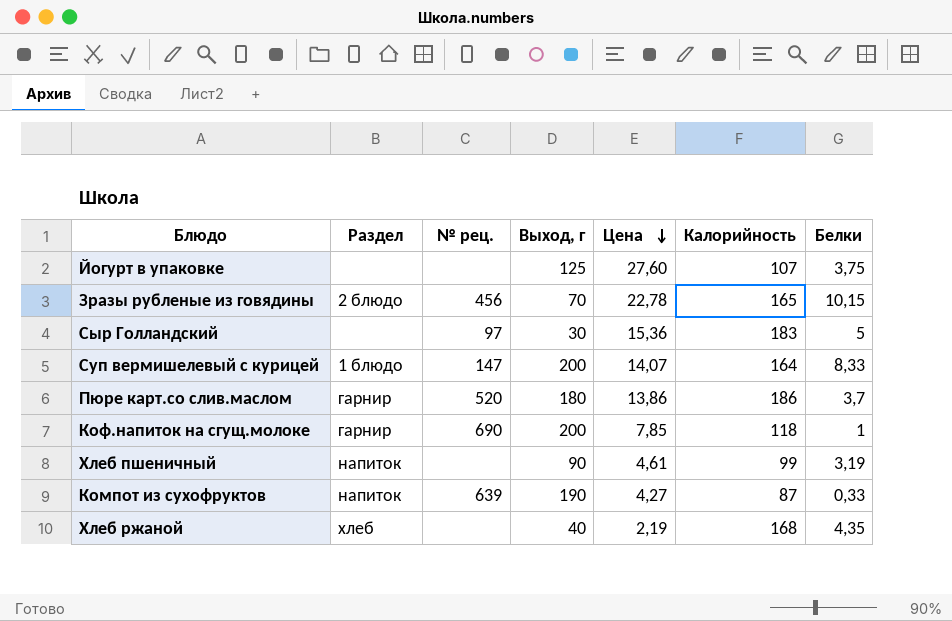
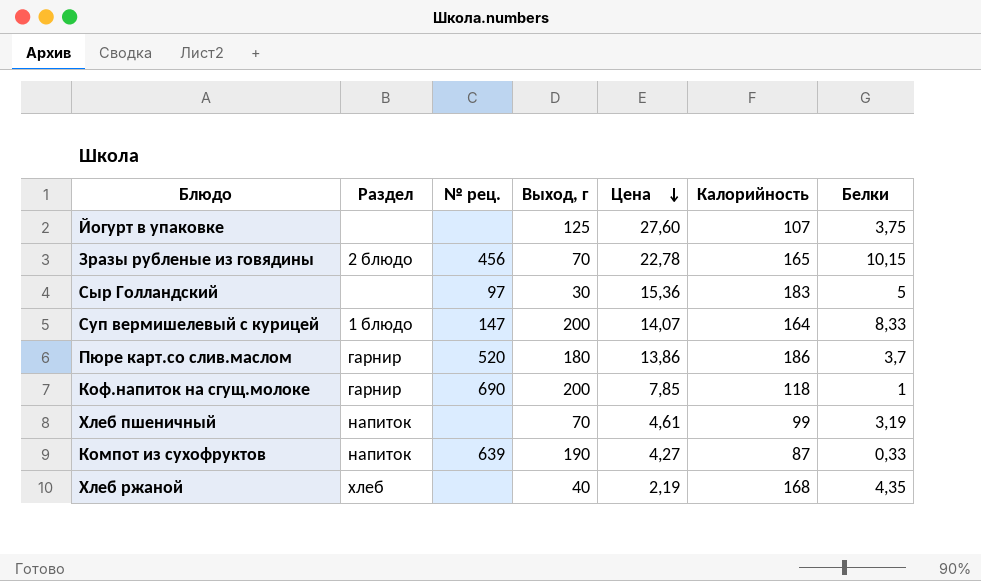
Хлеб пшеничный | Выход, г: 90 -> 70

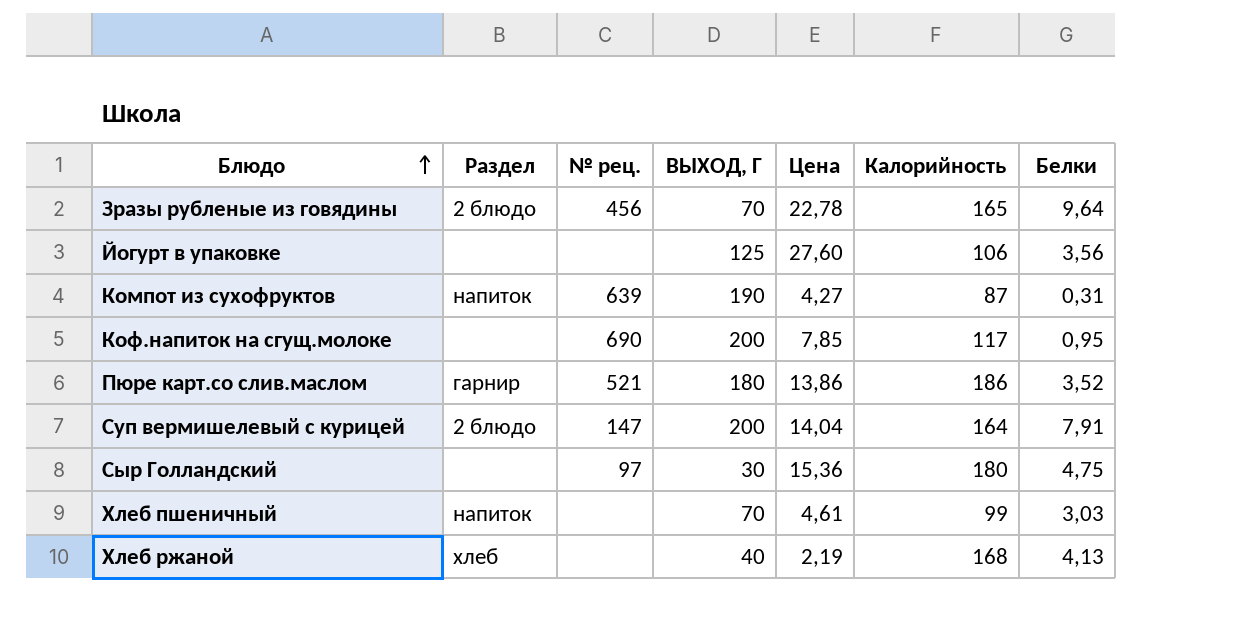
row order: Цена descending -> Блюдо ascending
column name: Выход, г -> ВЫХОД, Г
Зразы рубленые из говядины | Белки: 10,15 -> 9,64
Йогурт в упаковке | Калорийность: 107 -> 106
Йогурт в упаковке | Белки: 3,75 -> 3,56
Компот из сухофруктов | Белки: 0,33 -> 0,31
Коф.напиток на сгущ.молоке | Раздел: гарнир -> none
Коф.напиток на сгущ.молоке | Калорийность: 118 -> 117
Коф.напиток на сгущ.молоке | Белки: 1 -> 0,95
Пюре карт.со слив.маслом | № рец.: 520 -> 521
Пюре карт.со слив.маслом | Белки: 3,7 -> 3,52
Суп вермишелевый с курицей | Раздел: 1 блюдо -> 2 блюдо
Суп вермишелевый с курицей | Цена: 14,07 -> 14,04
Суп вермишелевый с курицей | Белки: 8,33 -> 7,91
Сыр Голландский | Калорийность: 183 -> 180
Сыр Голландский | Белки: 5 -> 4,75
Хлеб пшеничный | Белки: 3,19 -> 3,03
Хлеб ржаной | Белки: 4,35 -> 4,13

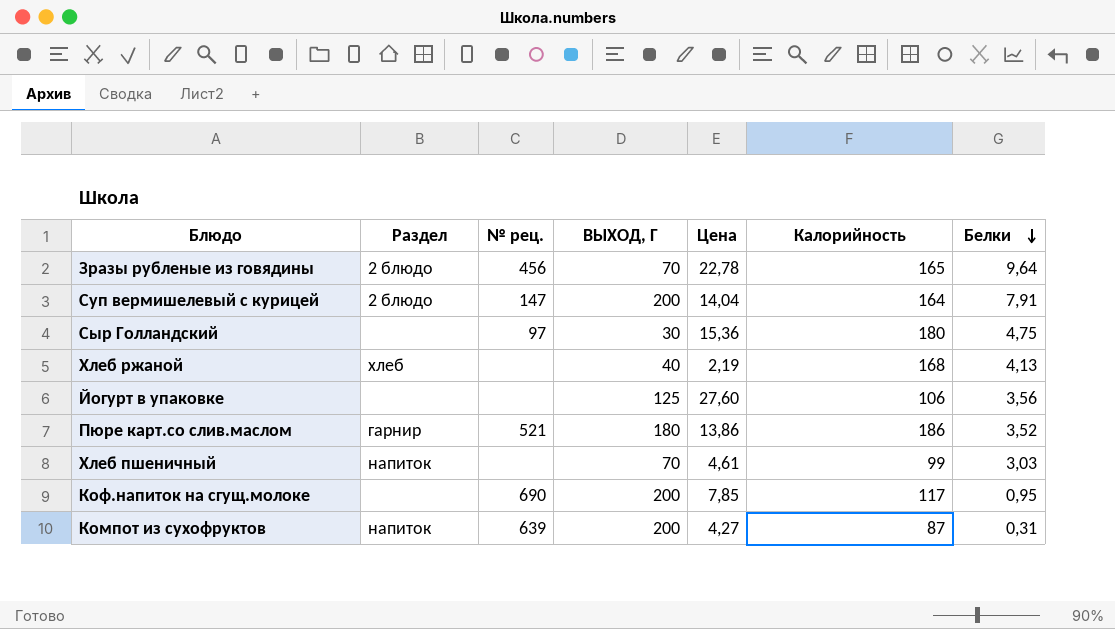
row order: Блюдо ascending -> Белки descending
Компот из сухофруктов | ВЫХОД, Г: 190 -> 200

